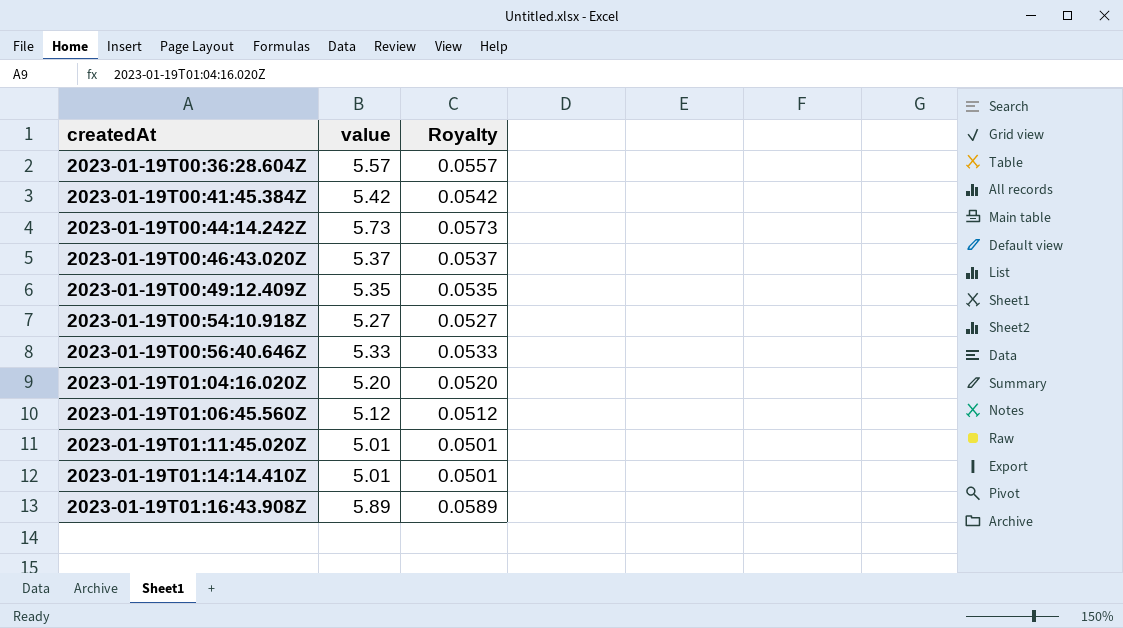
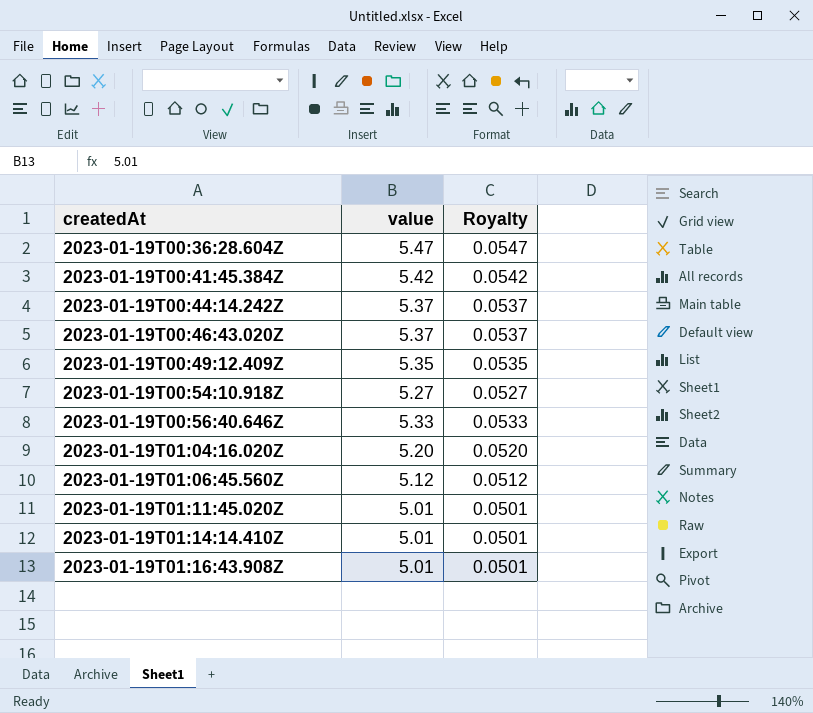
2023-01-19T00:36:28.604Z | value: 5.57 -> 5.47
2023-01-19T00:36:28.604Z | Royalty: 0.0557 -> 0.0547
2023-01-19T00:44:14.242Z | value: 5.73 -> 5.37
2023-01-19T00:44:14.242Z | Royalty: 0.0573 -> 0.0537
2023-01-19T01:16:43.908Z | value: 5.89 -> 5.01
2023-01-19T01:16:43.908Z | Royalty: 0.0589 -> 0.0501

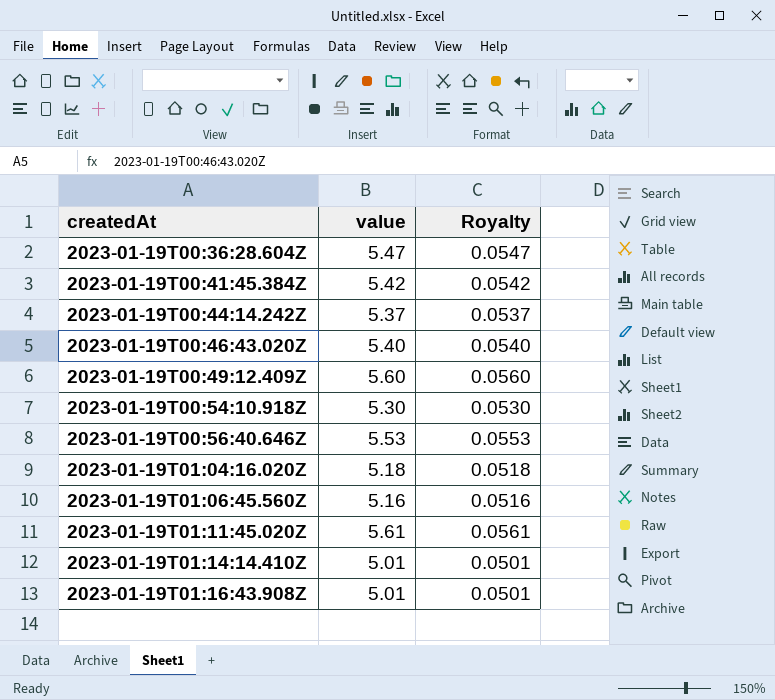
2023-01-19T00:46:43.020Z | value: 5.37 -> 5.40
2023-01-19T00:46:43.020Z | Royalty: 0.0537 -> 0.0540
2023-01-19T00:49:12.409Z | value: 5.35 -> 5.60
2023-01-19T00:49:12.409Z | Royalty: 0.0535 -> 0.0560
2023-01-19T00:54:10.918Z | value: 5.27 -> 5.30
2023-01-19T00:54:10.918Z | Royalty: 0.0527 -> 0.0530
2023-01-19T00:56:40.646Z | value: 5.33 -> 5.53
2023-01-19T00:56:40.646Z | Royalty: 0.0533 -> 0.0553
2023-01-19T01:04:16.020Z | value: 5.20 -> 5.18
2023-01-19T01:04:16.020Z | Royalty: 0.0520 -> 0.0518
2023-01-19T01:06:45.560Z | value: 5.12 -> 5.16
2023-01-19T01:06:45.560Z | Royalty: 0.0512 -> 0.0516
2023-01-19T01:11:45.020Z | value: 5.01 -> 5.61
2023-01-19T01:11:45.020Z | Royalty: 0.0501 -> 0.0561

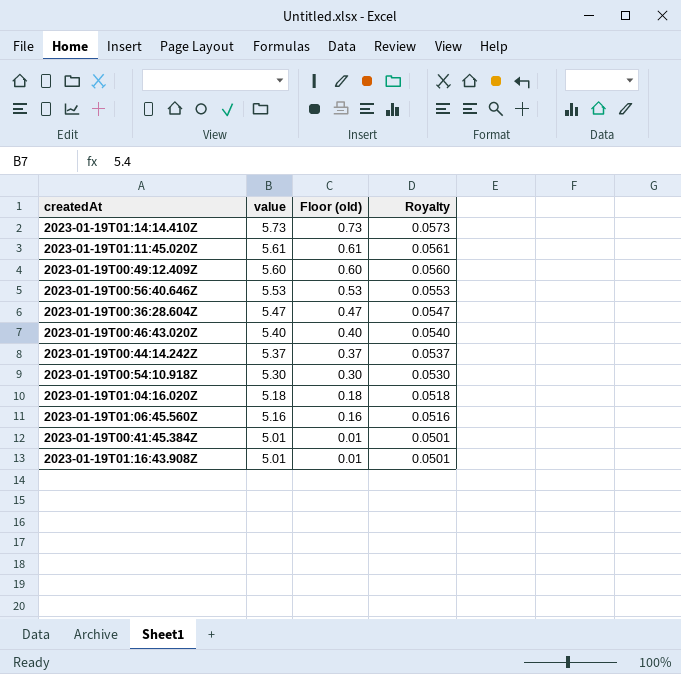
row order: createdAt ascending -> value descending
column Floor (old) | formula: none -> [value] - 5
2023-01-19T01:14:14.410Z | value: 5.01 -> 5.73
2023-01-19T01:14:14.410Z | Royalty: 0.0501 -> 0.0573
2023-01-19T00:41:45.384Z | value: 5.42 -> 5.01
2023-01-19T00:41:45.384Z | Royalty: 0.0542 -> 0.0501

